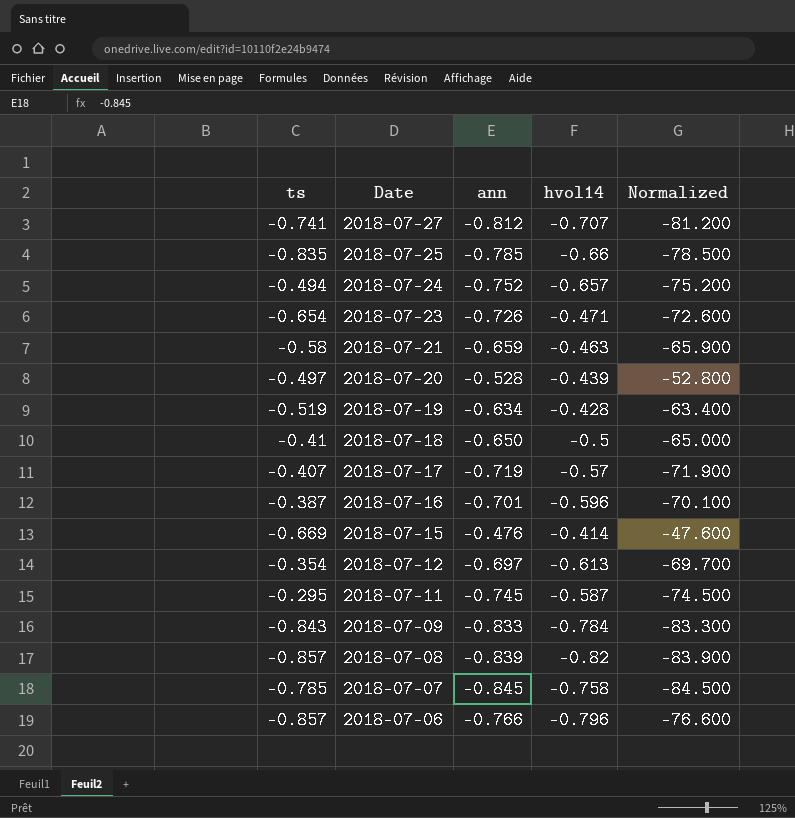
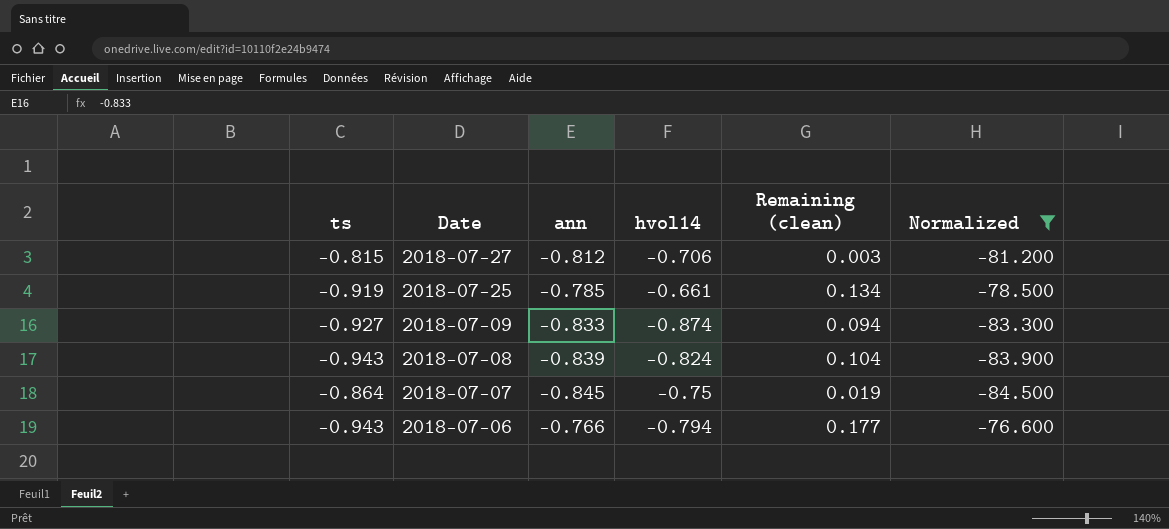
filter: none -> Normalized <= -76.600
column Remaining (clean) | formula: none -> [ann] - [ts]
2018-07-27 | ts: -0.741 -> -0.815
2018-07-27 | hvol14: -0.707 -> -0.706
2018-07-25 | ts: -0.835 -> -0.919
2018-07-25 | hvol14: -0.66 -> -0.661
2018-07-09 | ts: -0.843 -> -0.927
2018-07-09 | hvol14: -0.784 -> -0.874
2018-07-08 | ts: -0.857 -> -0.943
2018-07-08 | hvol14: -0.82 -> -0.824
2018-07-07 | ts: -0.785 -> -0.864
2018-07-07 | hvol14: -0.758 -> -0.75
2018-07-06 | ts: -0.857 -> -0.943
2018-07-06 | hvol14: -0.796 -> -0.794

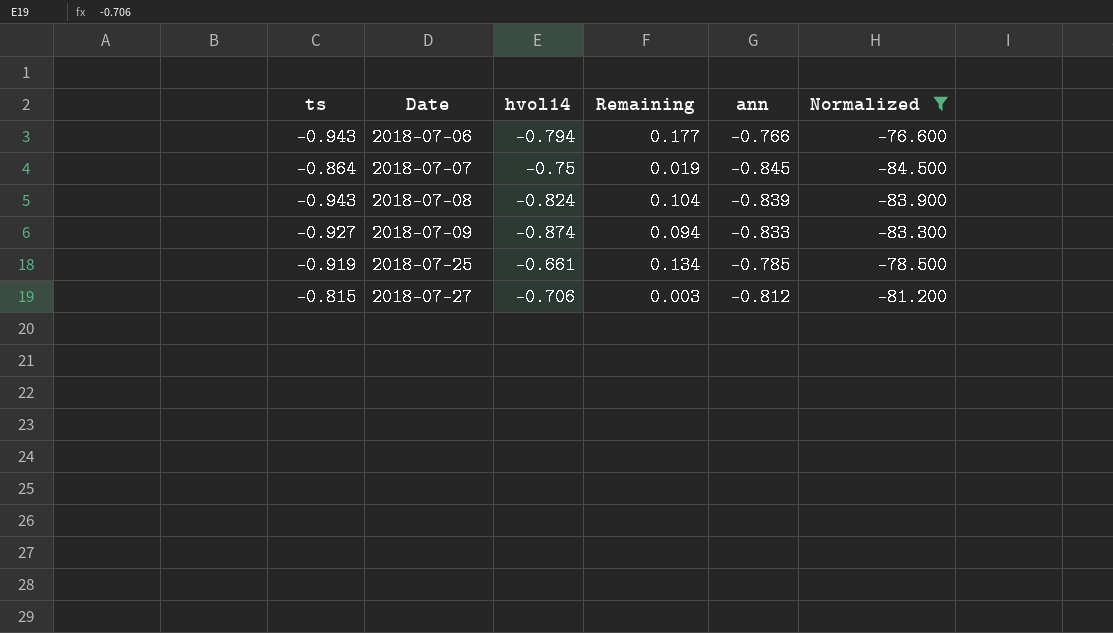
row order: Date descending -> Date ascending
column name: Remaining (clean) -> Remaining
column ann | position: 3 -> 5

